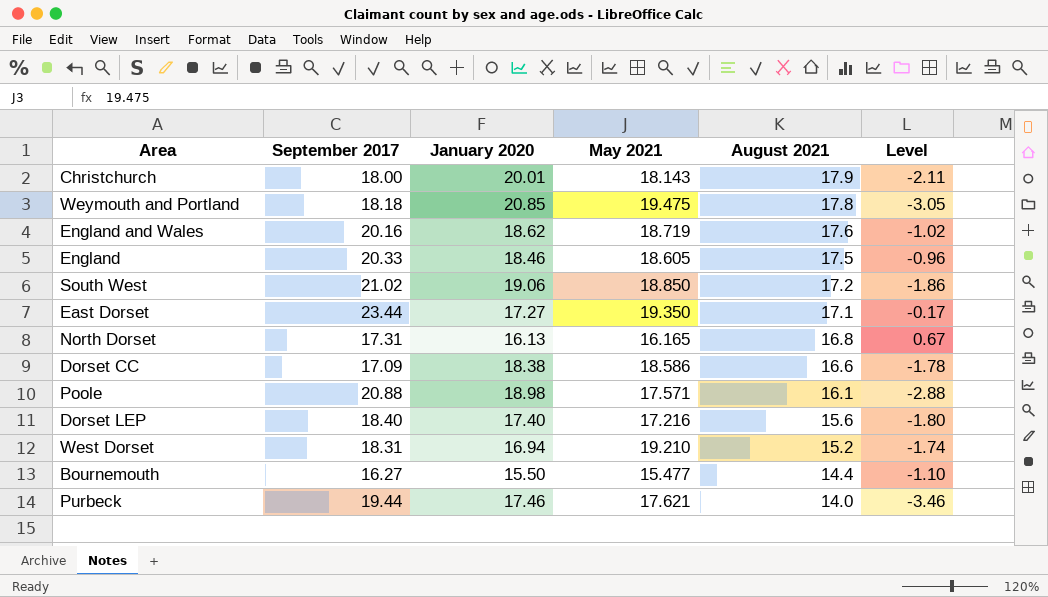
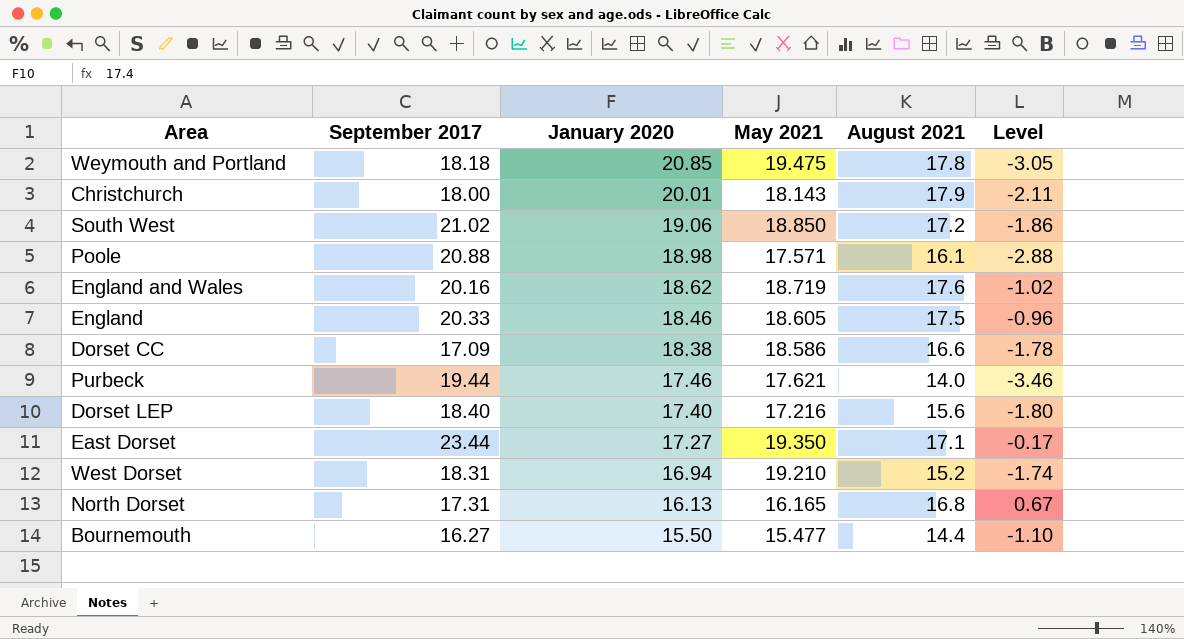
row order: August 2021 descending -> January 2020 descending

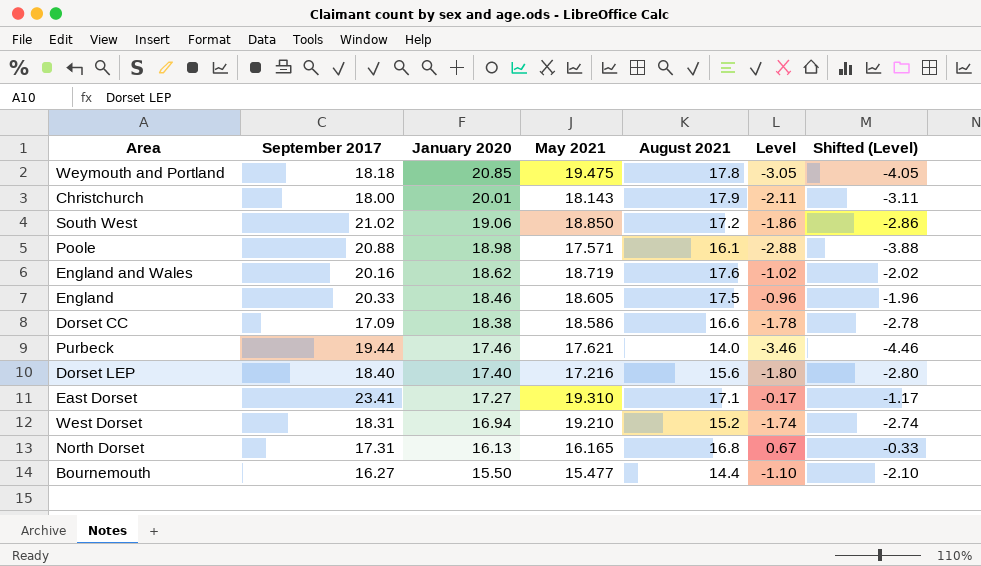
column Shifted (Level) | formula: none -> [Level] - 1
East Dorset | September 2017: 23.44 -> 23.41
East Dorset | May 2021: 19.350 -> 19.310

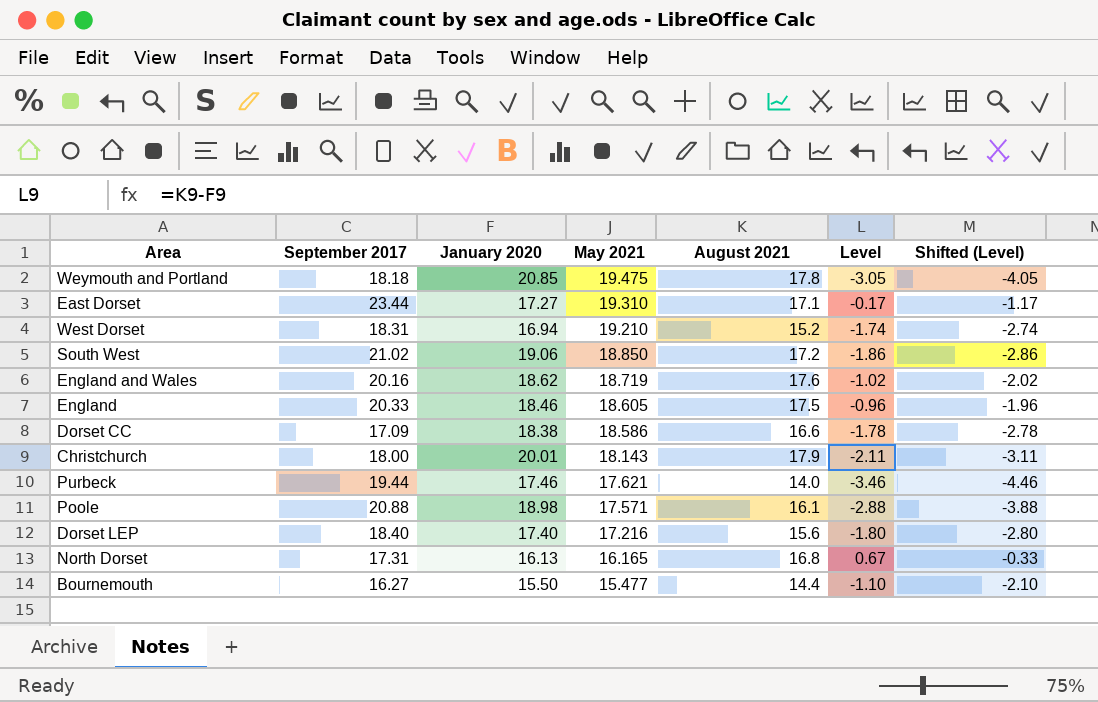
row order: January 2020 descending -> May 2021 descending
East Dorset | September 2017: 23.41 -> 23.44

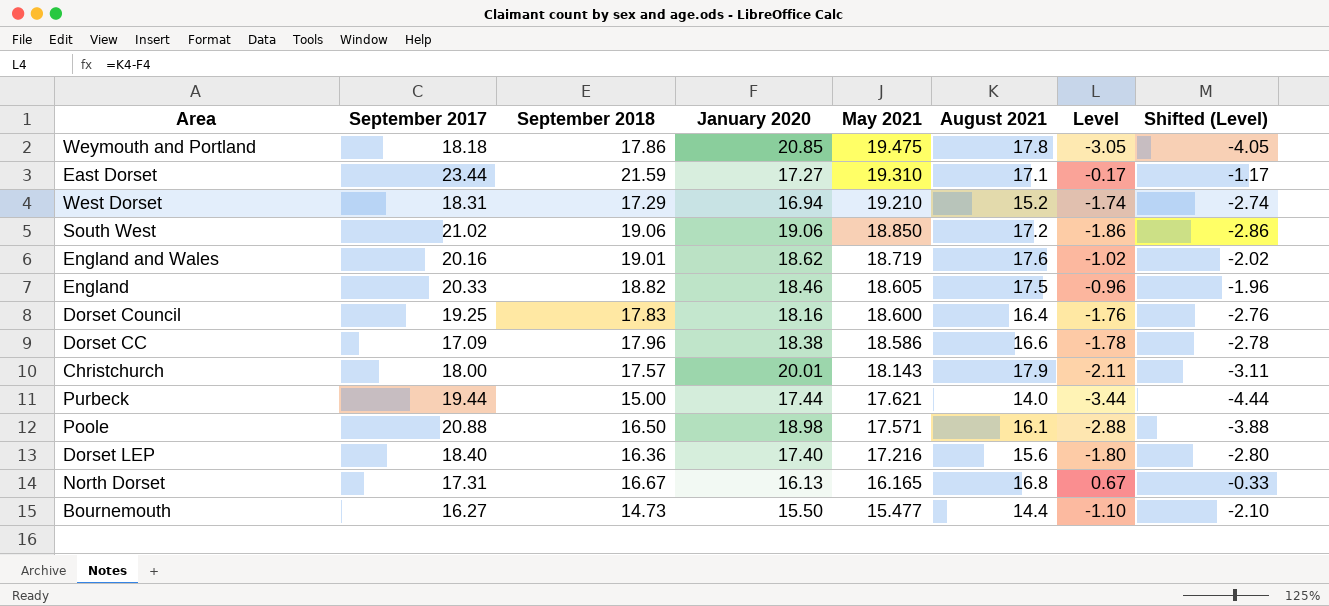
column September 2018 | position: none -> 3
row Dorset Council: none -> 19.25 | 17.83 | 18.16 | 18.600 | 16.4 | -1.76 | -2.76
Purbeck | January 2020: 17.46 -> 17.44
Purbeck | Level: -3.46 -> -3.44
Purbeck | Shifted (Level): -4.46 -> -4.44

